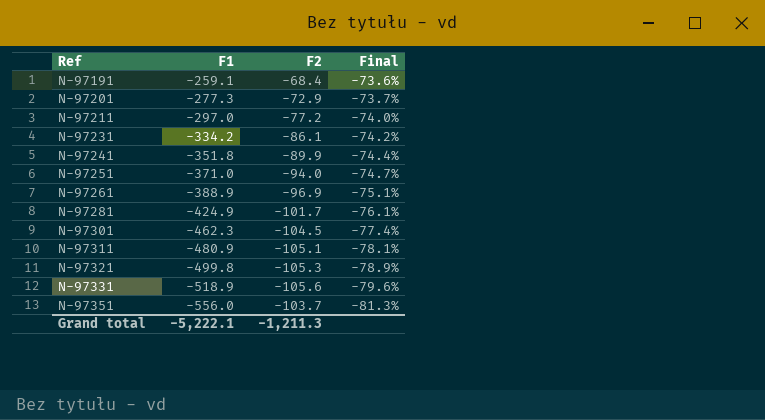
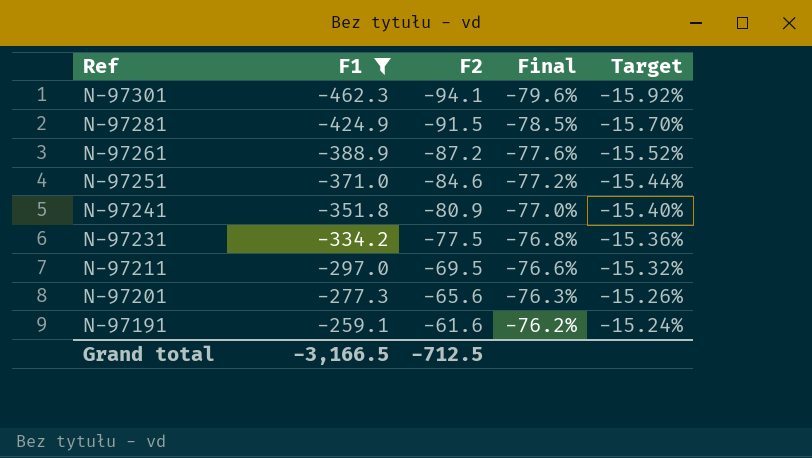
filter: none -> F1 >= -462.3
row order: Ref ascending -> Ref descending
column Target | formula: none -> [Final] * 0.2
N-97301 | F2: -104.5 -> -94.1
N-97301 | Final: -77.4% -> -79.6%
N-97281 | F2: -101.7 -> -91.5
N-97281 | Final: -76.1% -> -78.5%
N-97261 | F2: -96.9 -> -87.2
N-97261 | Final: -75.1% -> -77.6%
N-97251 | F2: -94.0 -> -84.6
N-97251 | Final: -74.7% -> -77.2%
N-97241 | F2: -89.9 -> -80.9
N-97241 | Final: -74.4% -> -77.0%
N-97231 | F2: -86.1 -> -77.5
N-97231 | Final: -74.2% -> -76.8%
N-97211 | F2: -77.2 -> -69.5
N-97211 | Final: -74.0% -> -76.6%
N-97201 | F2: -72.9 -> -65.6
N-97201 | Final: -73.7% -> -76.3%
N-97191 | F2: -68.4 -> -61.6
N-97191 | Final: -73.6% -> -76.2%
Grand total | F1: -5,222.1 -> -3,166.5
Grand total | F2: -1,211.3 -> -712.5

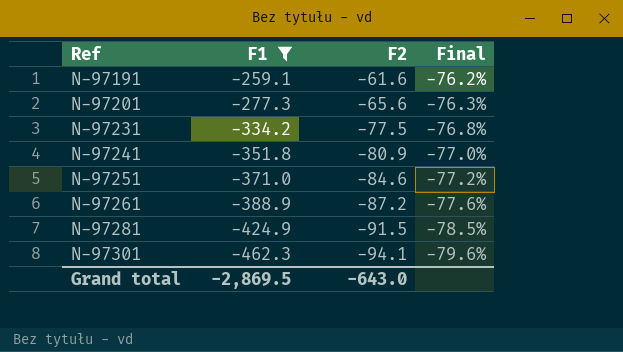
row order: Ref descending -> Ref ascending
column Target | formula: [Final] * 0.2 -> none
row N-97211: -297.0 | -69.5 | -76.6% | -15.32% -> none
Grand total | F1: -3,166.5 -> -2,869.5
Grand total | F2: -712.5 -> -643.0

